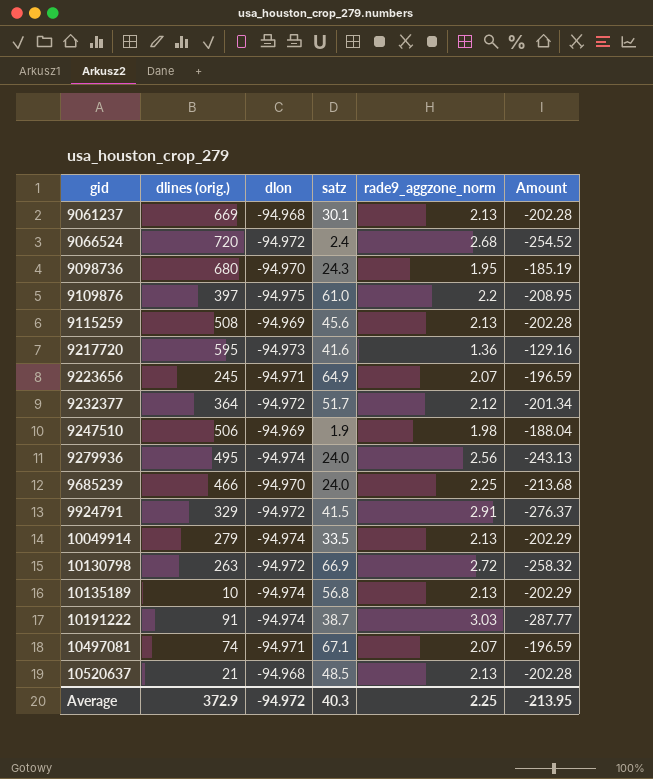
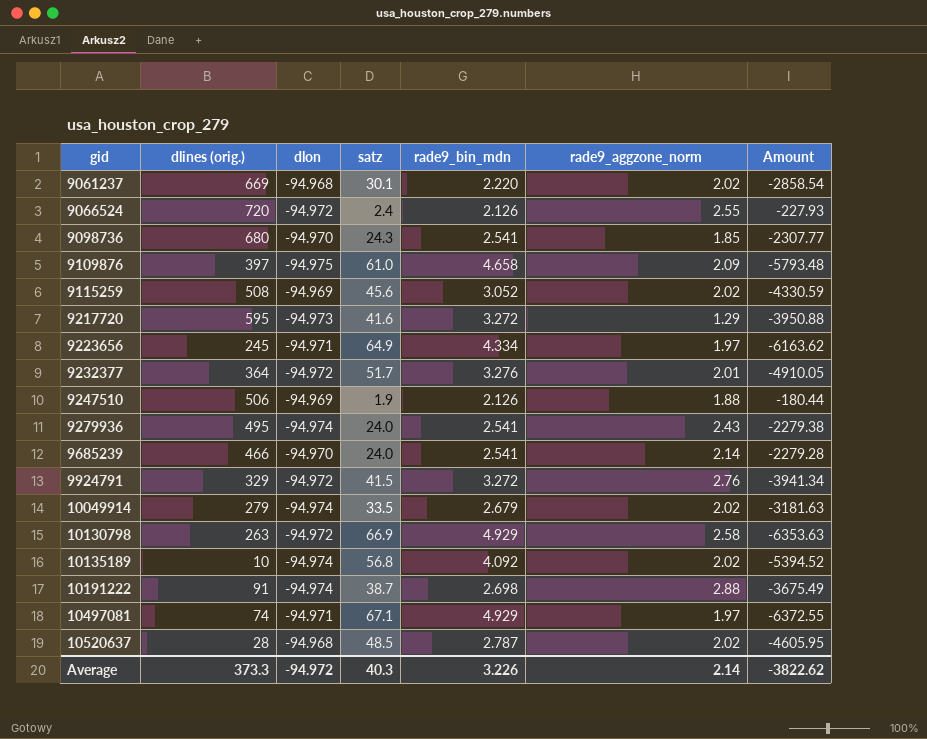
column rade9_bin_mdn | position: none -> 5
column Amount | formula: [dlon] * [rade9_aggzone_norm] -> [dlon] * [satz]
9061237 | rade9_aggzone_norm: 2.13 -> 2.02
9066524 | rade9_aggzone_norm: 2.68 -> 2.55
9098736 | rade9_aggzone_norm: 1.95 -> 1.85
9109876 | rade9_aggzone_norm: 2.2 -> 2.09
9115259 | rade9_aggzone_norm: 2.13 -> 2.02
9217720 | rade9_aggzone_norm: 1.36 -> 1.29
9223656 | rade9_aggzone_norm: 2.07 -> 1.97
9232377 | rade9_aggzone_norm: 2.12 -> 2.01
9247510 | rade9_aggzone_norm: 1.98 -> 1.88
9279936 | rade9_aggzone_norm: 2.56 -> 2.43
9685239 | rade9_aggzone_norm: 2.25 -> 2.14
9924791 | rade9_aggzone_norm: 2.91 -> 2.76
10049914 | rade9_aggzone_norm: 2.13 -> 2.02
10130798 | rade9_aggzone_norm: 2.72 -> 2.58
10135189 | rade9_aggzone_norm: 2.13 -> 2.02
10191222 | rade9_aggzone_norm: 3.03 -> 2.88
10497081 | rade9_aggzone_norm: 2.07 -> 1.97
10520637 | dlines (orig.): 21 -> 28
10520637 | rade9_aggzone_norm: 2.13 -> 2.02
Average | dlines (orig.): 372.9 -> 373.3
Average | rade9_aggzone_norm: 2.25 -> 2.14
Average | Amount: -213.95 -> -3822.62

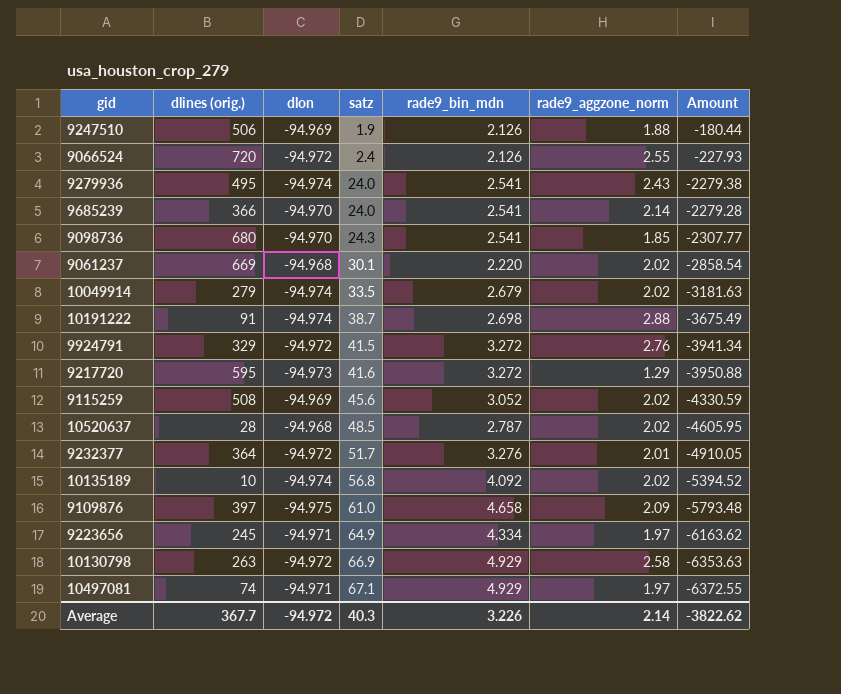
row order: gid ascending -> satz ascending
9685239 | dlines (orig.): 466 -> 366
Average | dlines (orig.): 373.3 -> 367.7

